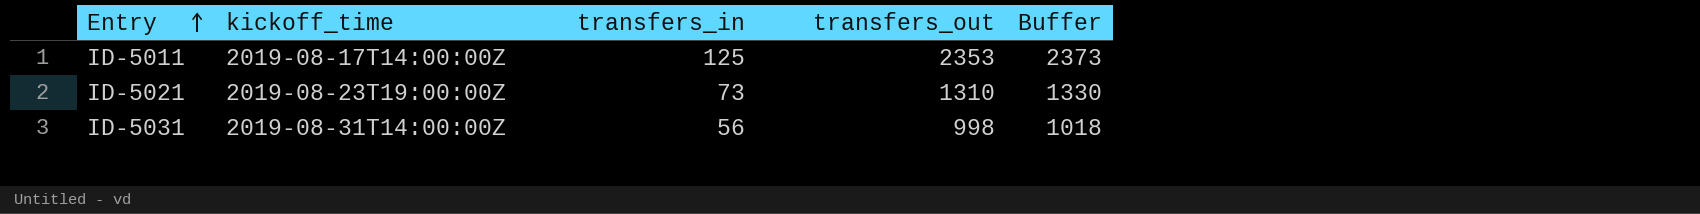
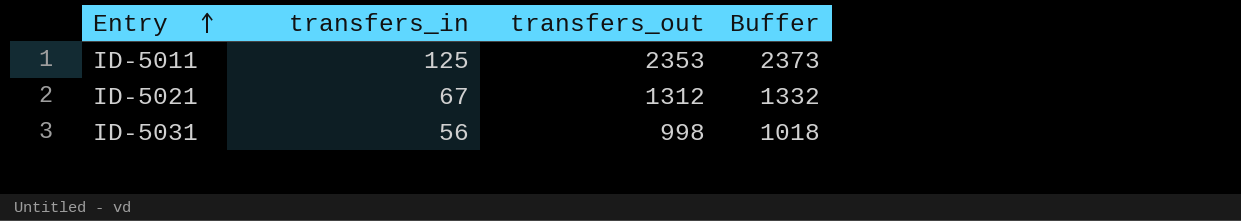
column kickoff_time | position: 2 -> none
ID-5021 | transfers_in: 73 -> 67
ID-5021 | transfers_out: 1310 -> 1312
ID-5021 | Buffer: 1330 -> 1332

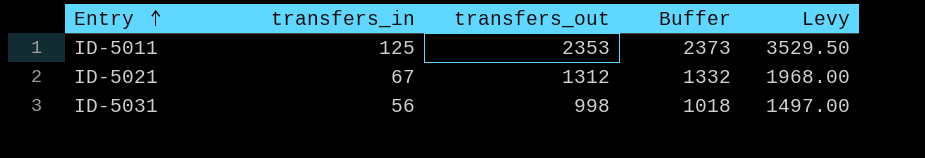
column Levy | formula: none -> [transfers_out] * 1.5

